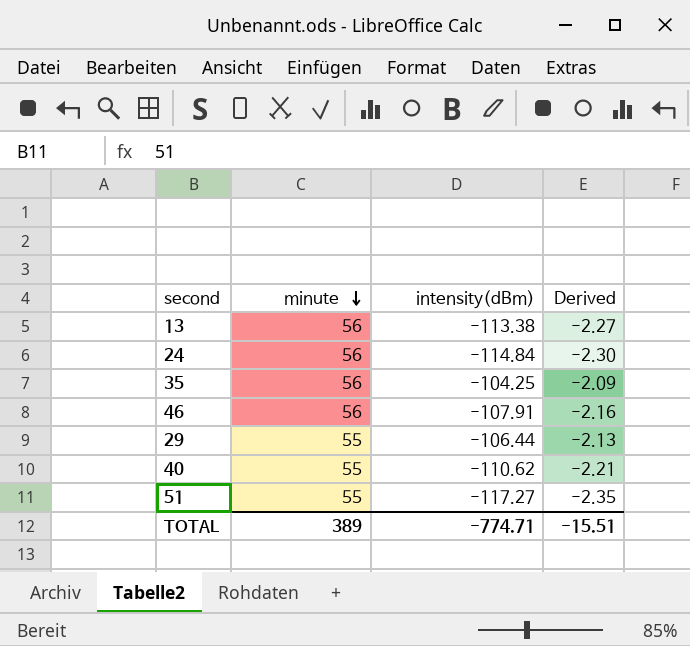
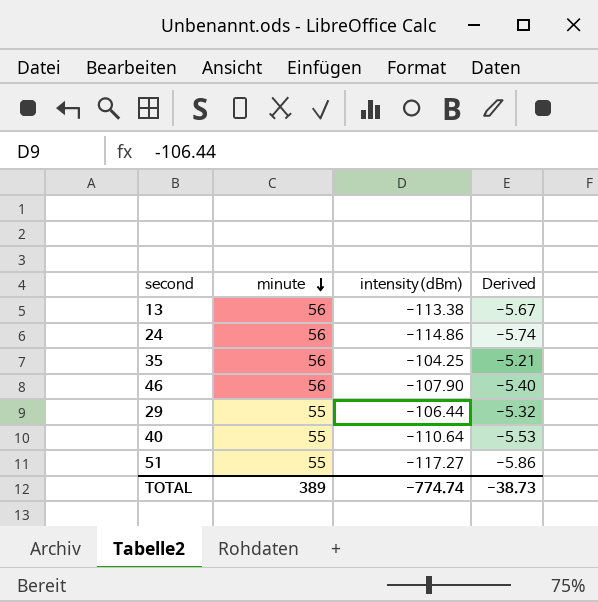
column Derived | formula: [intensity(dBm)] * 0.02 -> [intensity(dBm)] * 0.05
24 | intensity(dBm): -114.84 -> -114.86
46 | intensity(dBm): -107.91 -> -107.90
40 | intensity(dBm): -110.62 -> -110.64
TOTAL | intensity(dBm): -774.71 -> -774.74
TOTAL | Derived: -15.51 -> -38.73

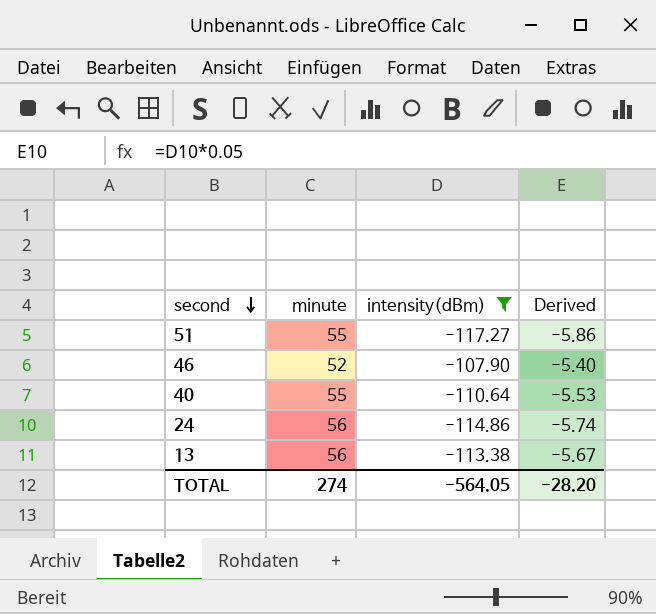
filter: none -> intensity(dBm) <= -107.90
row order: minute descending -> second descending
46 | minute: 56 -> 52
TOTAL | minute: 389 -> 274
TOTAL | intensity(dBm): -774.74 -> -564.05
TOTAL | Derived: -38.73 -> -28.20

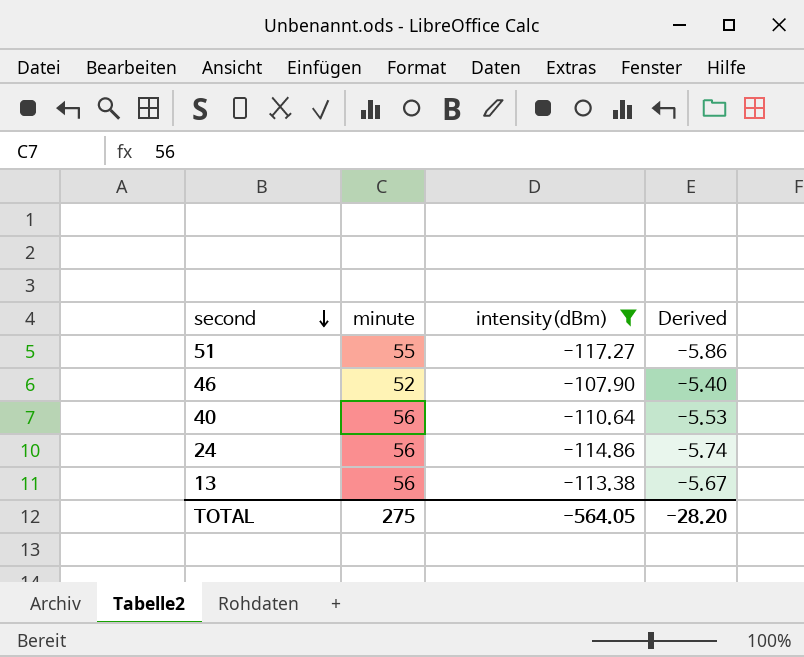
40 | minute: 55 -> 56
TOTAL | minute: 274 -> 275

